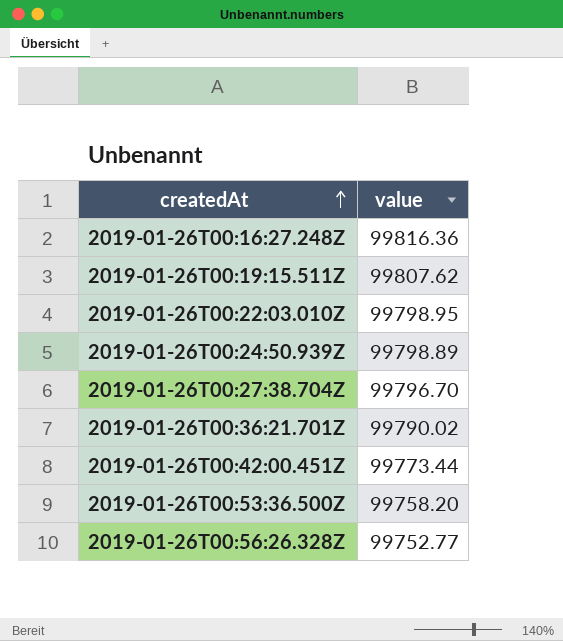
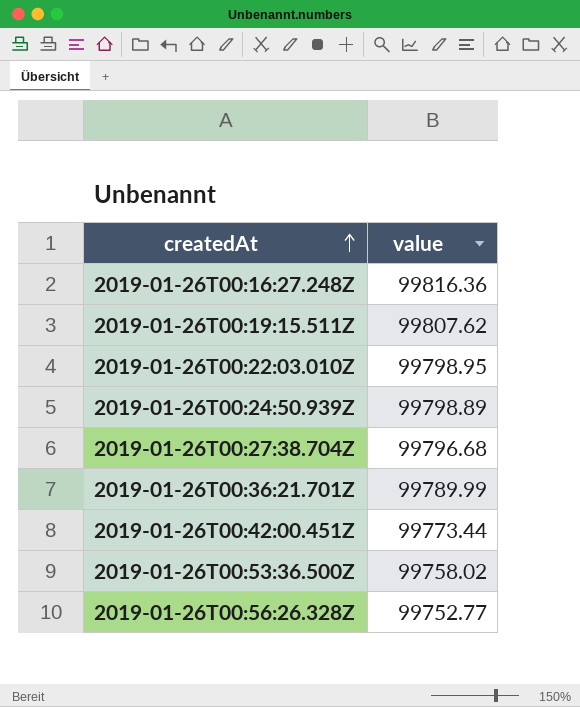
2019-01-26T00:27:38.704Z | value: 99796.70 -> 99796.68
2019-01-26T00:36:21.701Z | value: 99790.02 -> 99789.99
2019-01-26T00:53:36.500Z | value: 99758.20 -> 99758.02

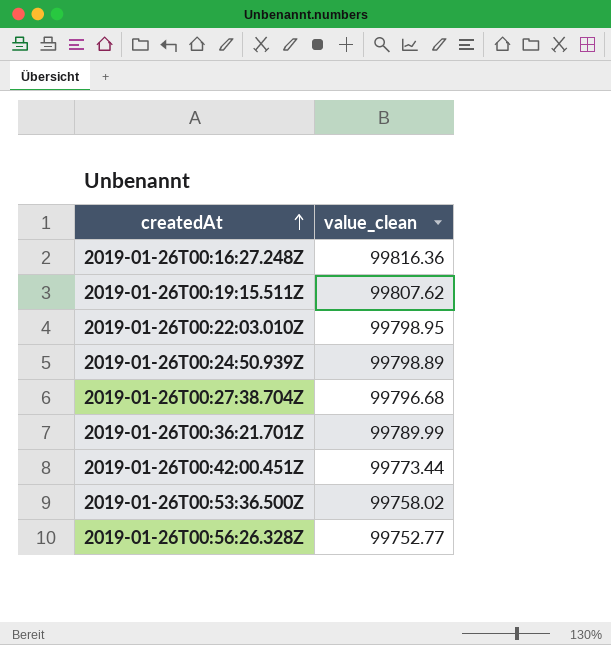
column name: value -> value_clean

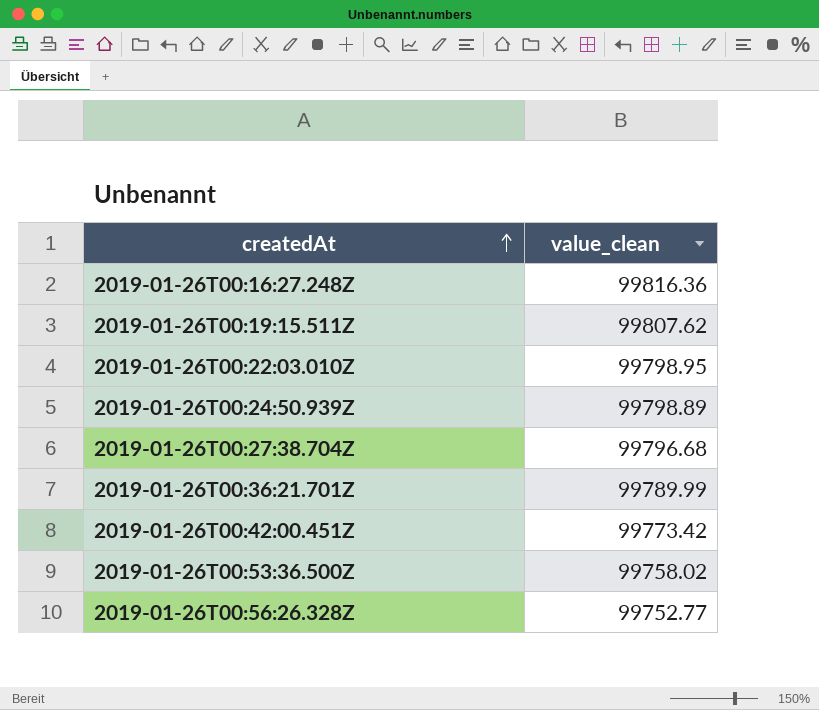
2019-01-26T00:42:00.451Z | value_clean: 99773.44 -> 99773.42

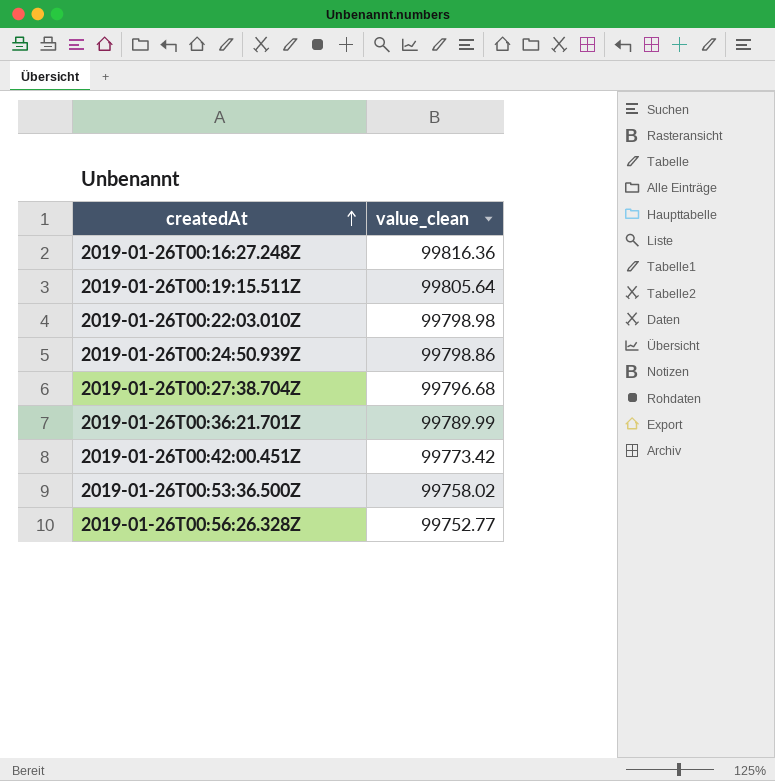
2019-01-26T00:19:15.511Z | value_clean: 99807.62 -> 99805.64
2019-01-26T00:22:03.010Z | value_clean: 99798.95 -> 99798.98
2019-01-26T00:24:50.939Z | value_clean: 99798.89 -> 99798.86

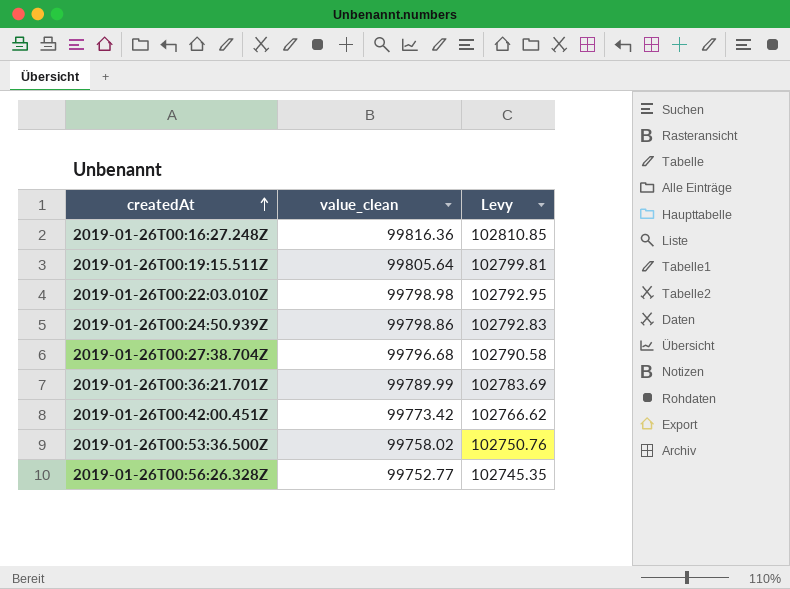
column Levy | formula: none -> [value_clean] * 1.03

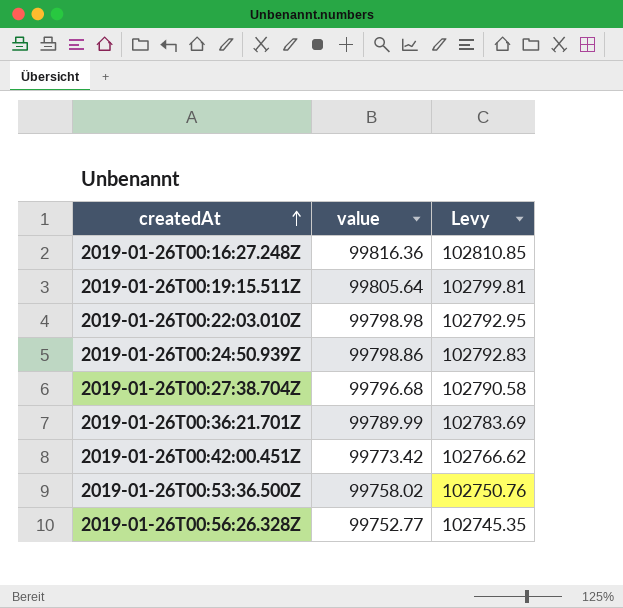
column name: value_clean -> value

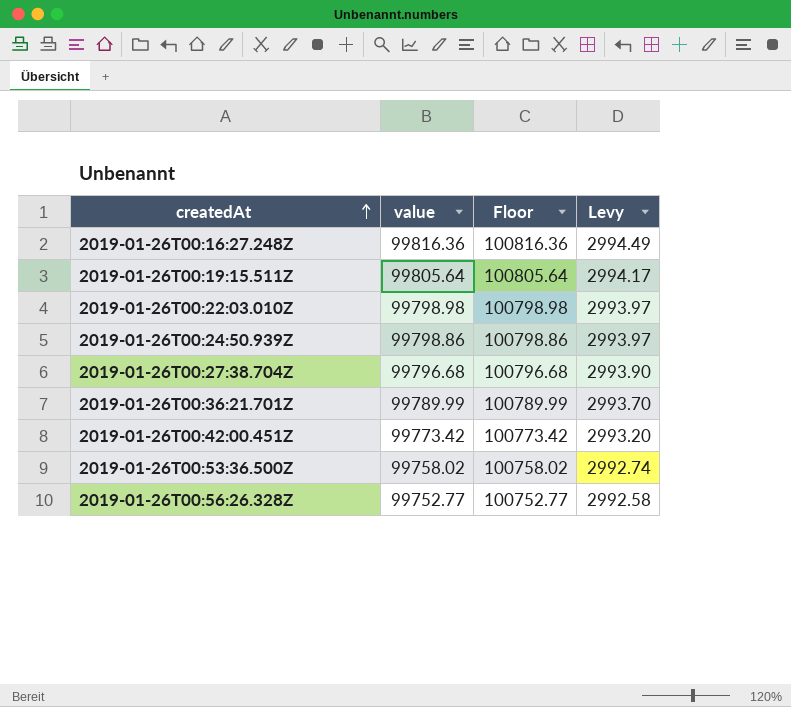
column Floor | formula: none -> [value] + 1000
column Levy | formula: [value] * 1.03 -> [value] * 0.03

